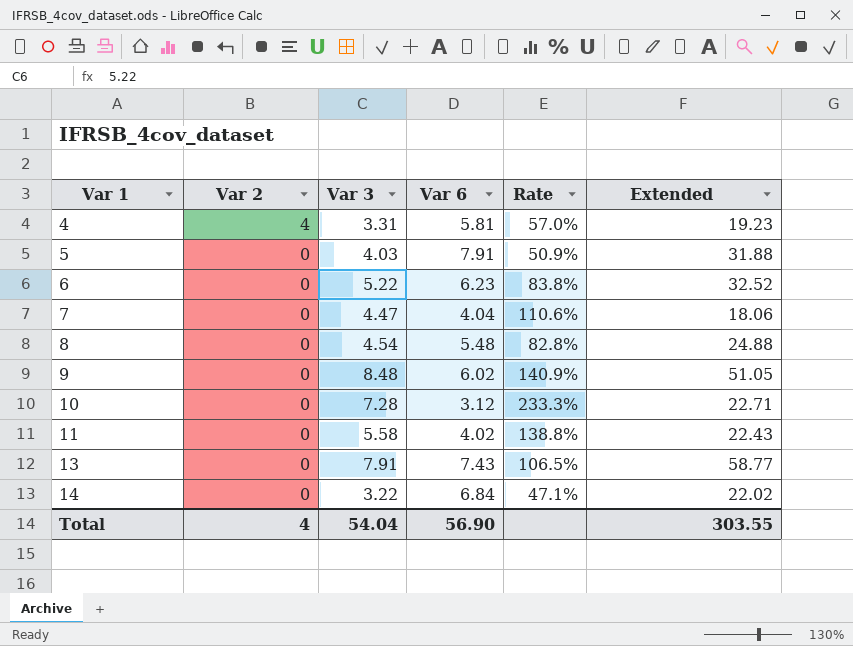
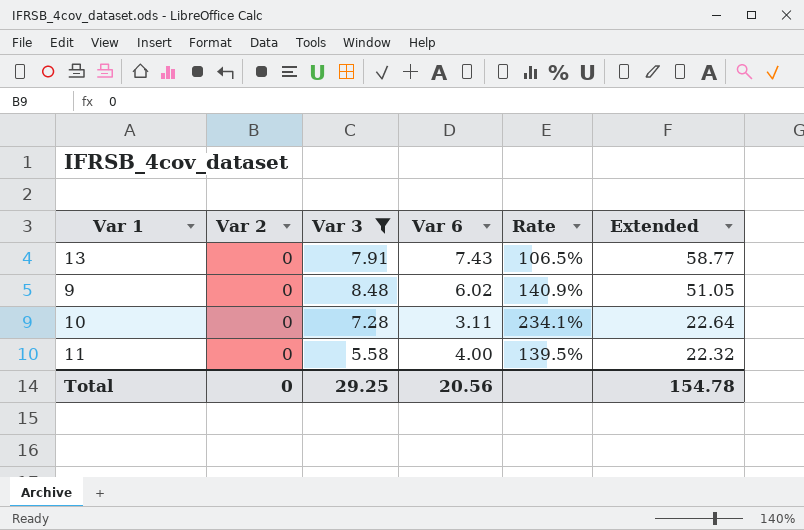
filter: none -> Var 3 >= 5.58
row order: Var 1 ascending -> Extended descending
10 | Var 6: 3.12 -> 3.11
10 | Rate: 233.3% -> 234.1%
10 | Extended: 22.71 -> 22.64
11 | Var 6: 4.02 -> 4.00
11 | Rate: 138.8% -> 139.5%
11 | Extended: 22.43 -> 22.32
Total | Var 2: 4 -> 0
Total | Var 3: 54.04 -> 29.25
Total | Var 6: 56.90 -> 20.56
Total | Extended: 303.55 -> 154.78

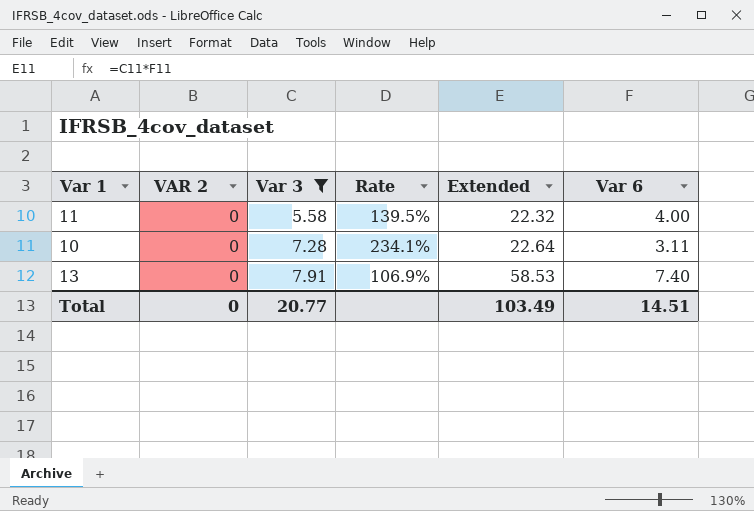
row order: Extended descending -> Var 3 ascending
column name: Var 2 -> VAR 2
column Var 6 | position: 4 -> 6
row 9: 0 | 8.48 | 6.02 | 140.9% | 51.05 -> none
13 | Rate: 106.5% -> 106.9%
13 | Extended: 58.77 -> 58.53
13 | Var 6: 7.43 -> 7.40
Total | Var 3: 29.25 -> 20.77
Total | Extended: 154.78 -> 103.49
Total | Var 6: 20.56 -> 14.51

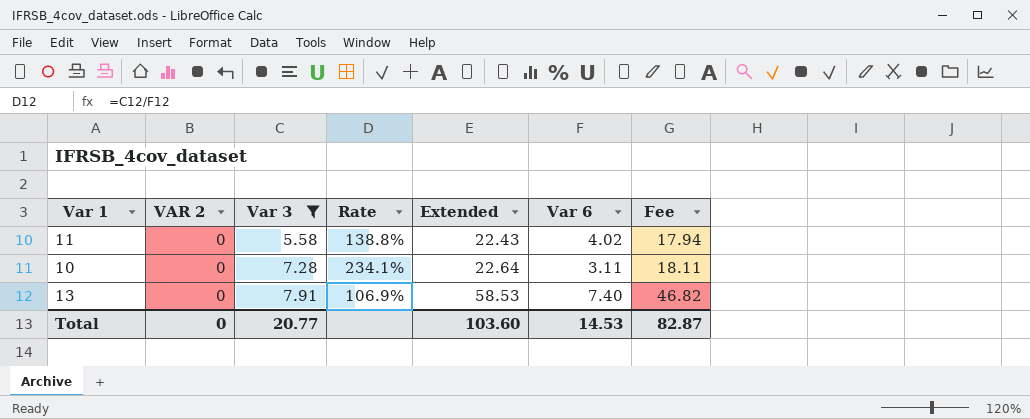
column Fee | formula: none -> [Extended] * 0.8
11 | Rate: 139.5% -> 138.8%
11 | Extended: 22.32 -> 22.43
11 | Var 6: 4.00 -> 4.02
Total | Extended: 103.49 -> 103.60
Total | Var 6: 14.51 -> 14.53

